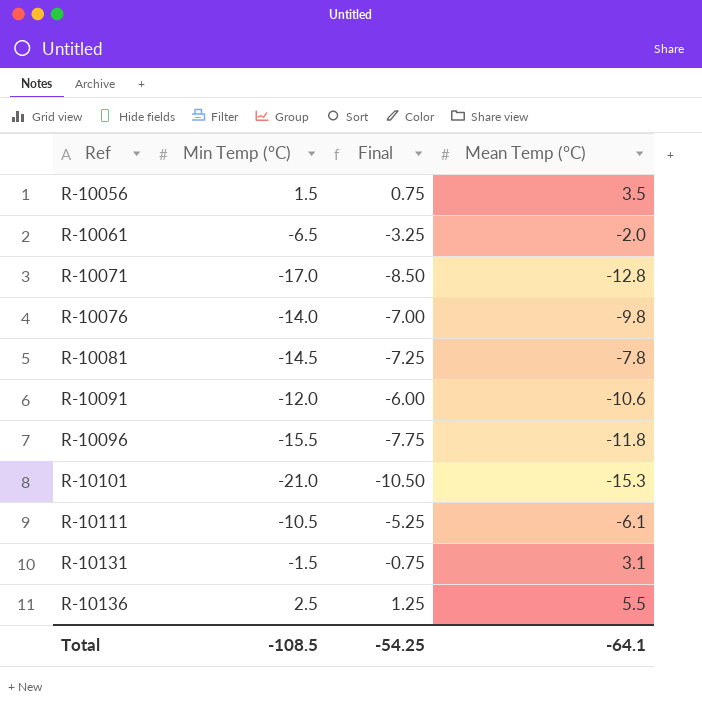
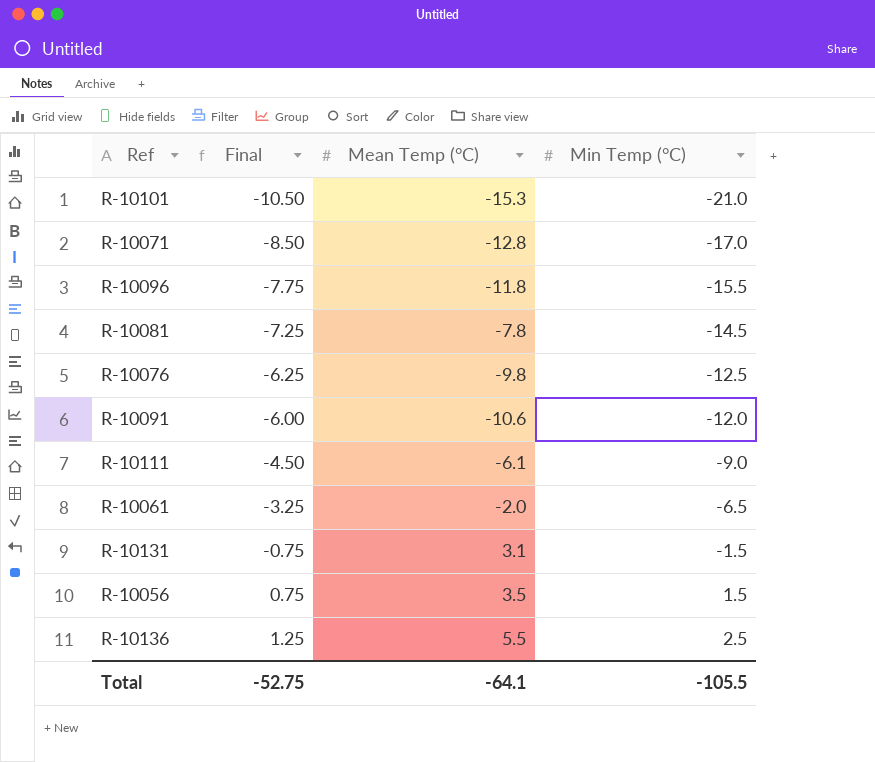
row order: Ref ascending -> Final ascending
column Min Temp (°C) | position: 2 -> 4
R-10076 | Final: -7.00 -> -6.25
R-10076 | Min Temp (°C): -14.0 -> -12.5
R-10111 | Final: -5.25 -> -4.50
R-10111 | Min Temp (°C): -10.5 -> -9.0
Total | Final: -54.25 -> -52.75
Total | Min Temp (°C): -108.5 -> -105.5

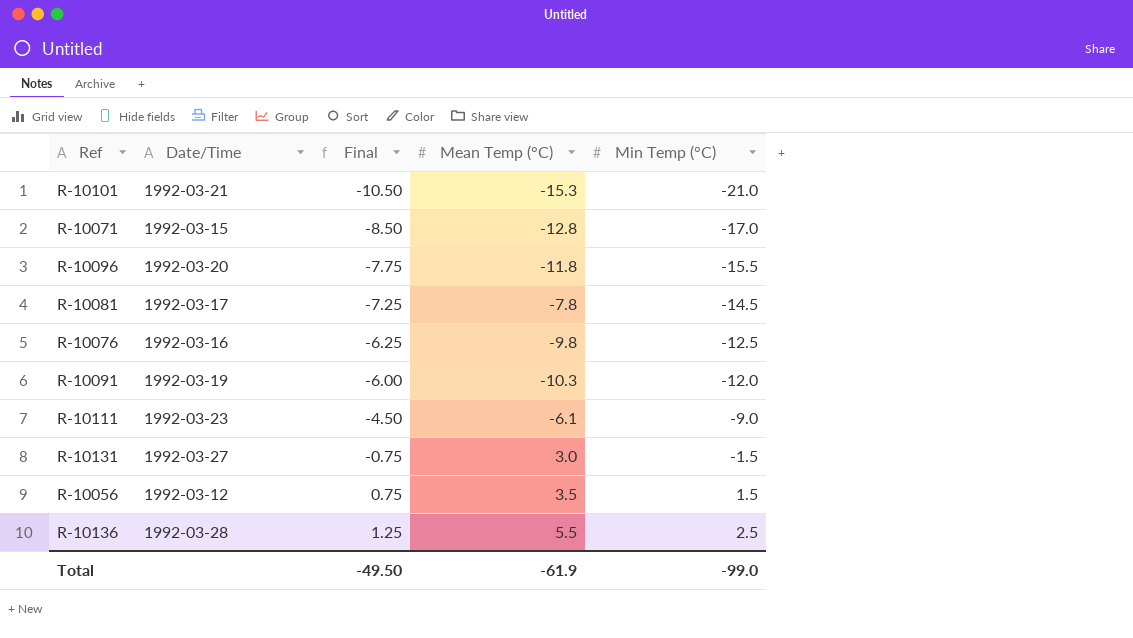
column Date/Time | position: none -> 2
row R-10061: -3.25 | -2.0 | -6.5 -> none
R-10091 | Mean Temp (°C): -10.6 -> -10.3
R-10131 | Mean Temp (°C): 3.1 -> 3.0
Total | Final: -52.75 -> -49.50
Total | Mean Temp (°C): -64.1 -> -61.9
Total | Min Temp (°C): -105.5 -> -99.0

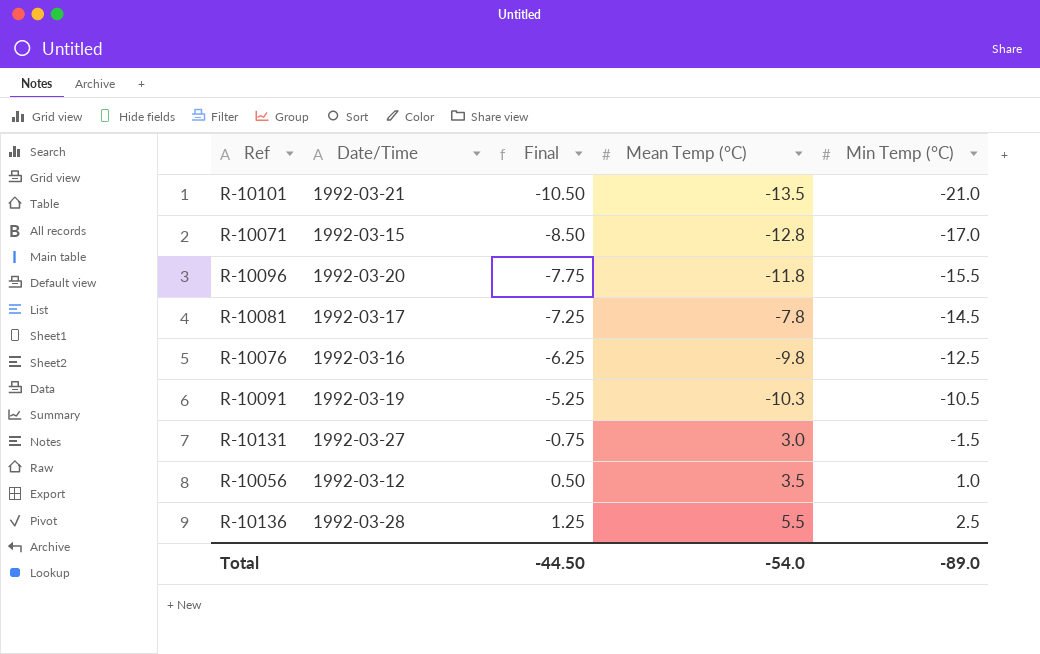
row R-10111: 1992-03-23 | -4.50 | -6.1 | -9.0 -> none
R-10101 | Mean Temp (°C): -15.3 -> -13.5
R-10091 | Final: -6.00 -> -5.25
R-10091 | Min Temp (°C): -12.0 -> -10.5
R-10056 | Final: 0.75 -> 0.50
R-10056 | Min Temp (°C): 1.5 -> 1.0
Total | Final: -49.50 -> -44.50
Total | Mean Temp (°C): -61.9 -> -54.0
Total | Min Temp (°C): -99.0 -> -89.0

